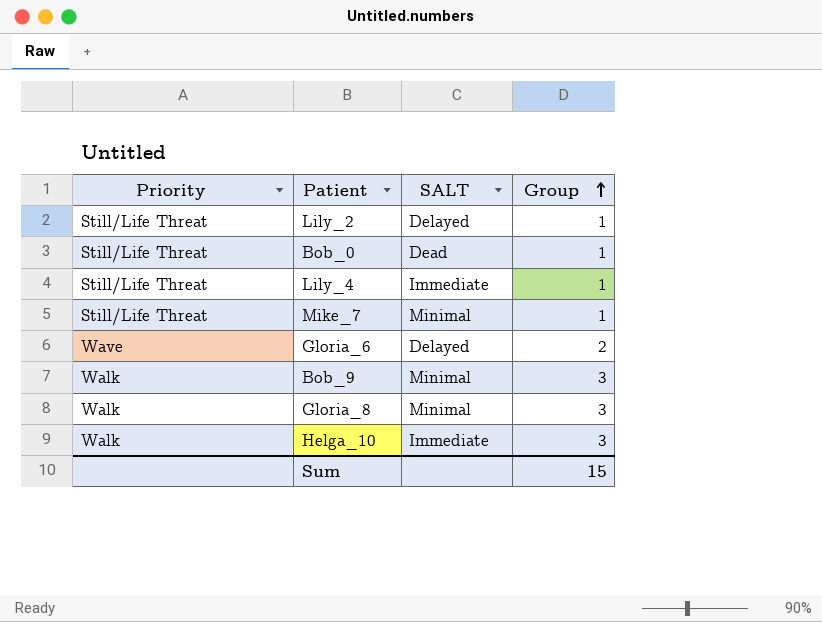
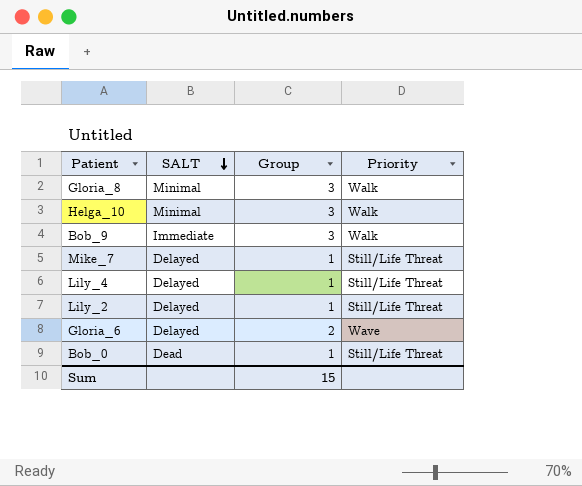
row order: Group ascending -> SALT descending
column Priority | position: 1 -> 4
Helga_10 | SALT: Immediate -> Minimal
Bob_9 | SALT: Minimal -> Immediate
Mike_7 | SALT: Minimal -> Delayed
Lily_4 | SALT: Immediate -> Delayed

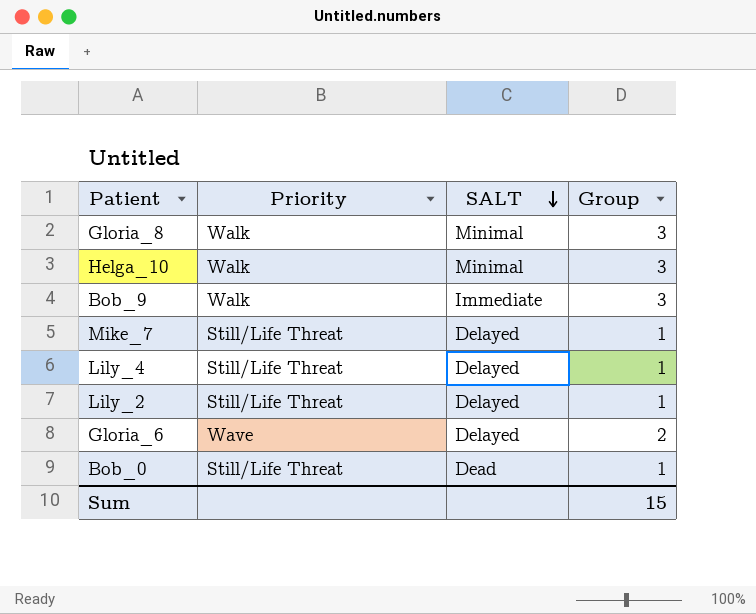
column Priority | position: 4 -> 2

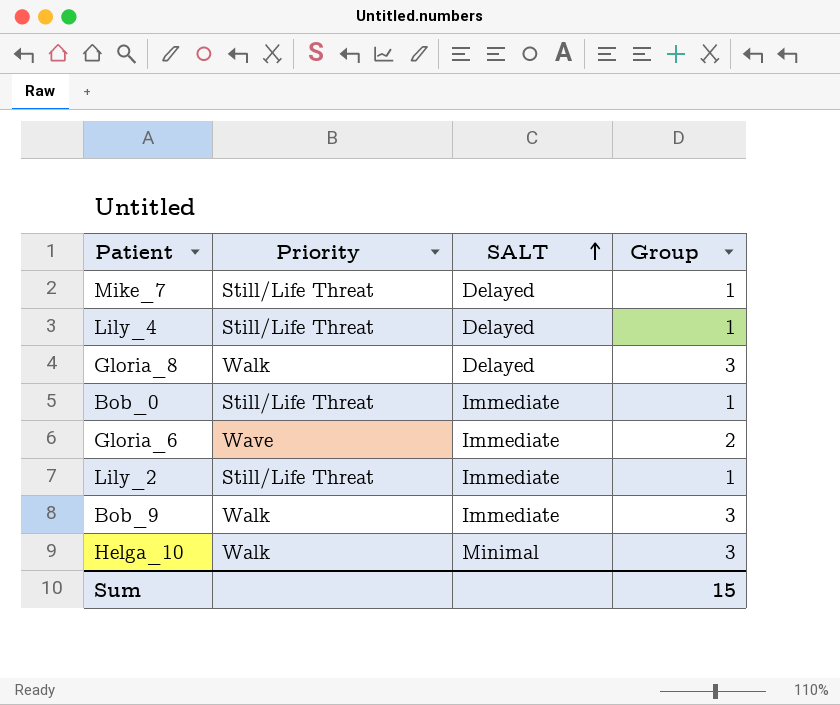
row order: SALT descending -> SALT ascending
Gloria_8 | SALT: Minimal -> Delayed
Bob_0 | SALT: Dead -> Immediate
Gloria_6 | SALT: Delayed -> Immediate
Lily_2 | SALT: Delayed -> Immediate

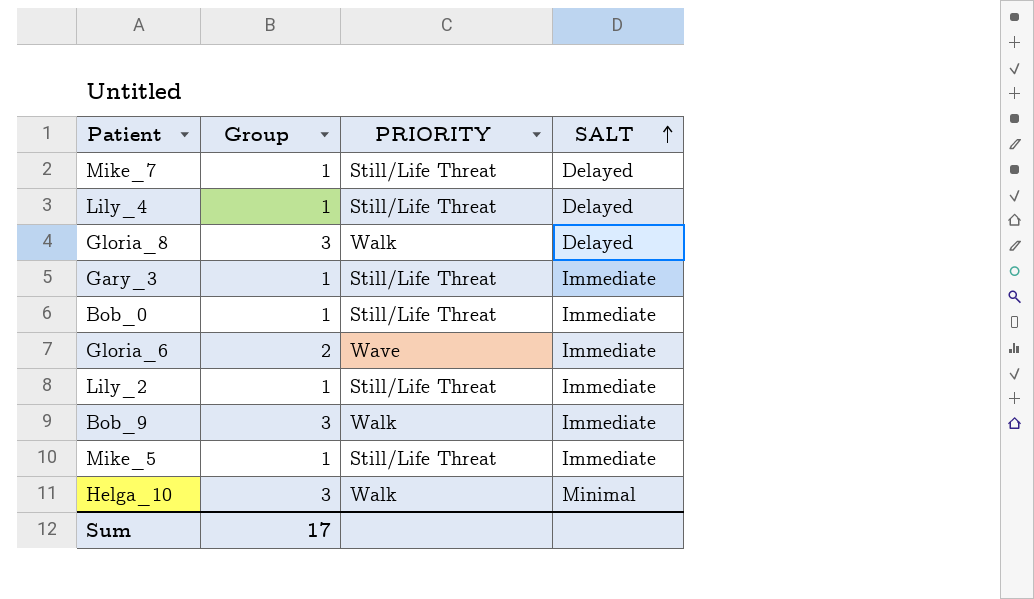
column Group | position: 4 -> 2
column name: Priority -> PRIORITY
row Gary_3: none -> 1 | Still/Life Threat | Immediate
row Mike_5: none -> 1 | Still/Life Threat | Immediate
Sum | Group: 15 -> 17

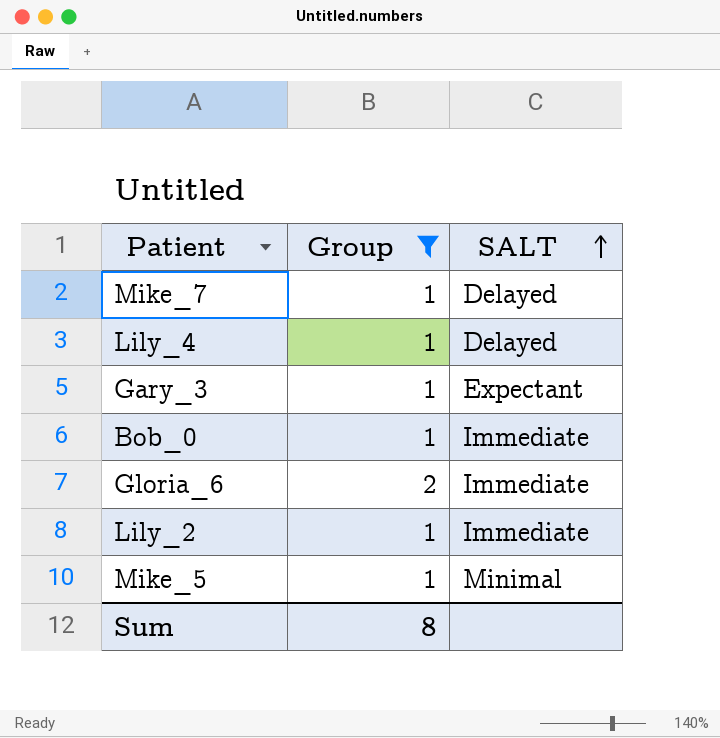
filter: none -> Group != 3
column PRIORITY | position: 3 -> none
Gary_3 | SALT: Immediate -> Expectant
Mike_5 | SALT: Immediate -> Minimal
Sum | Group: 17 -> 8

